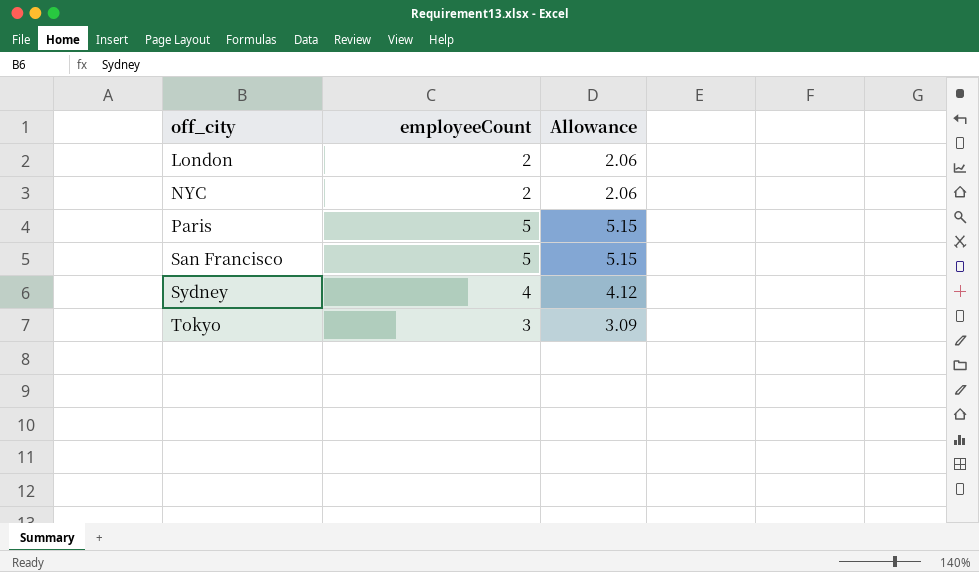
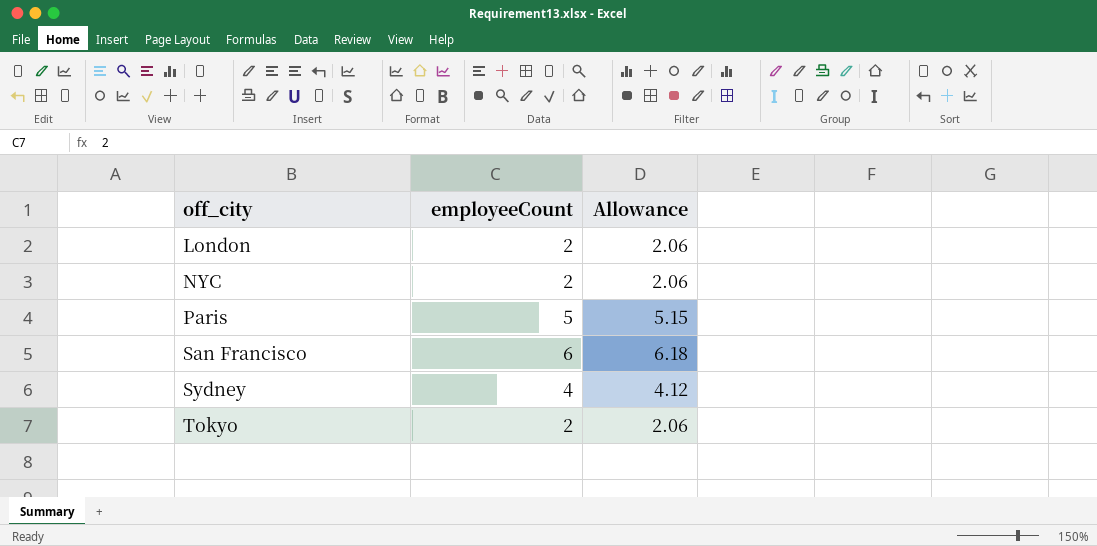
San Francisco | employeeCount: 5 -> 6
San Francisco | Allowance: 5.15 -> 6.18
Tokyo | employeeCount: 3 -> 2
Tokyo | Allowance: 3.09 -> 2.06

